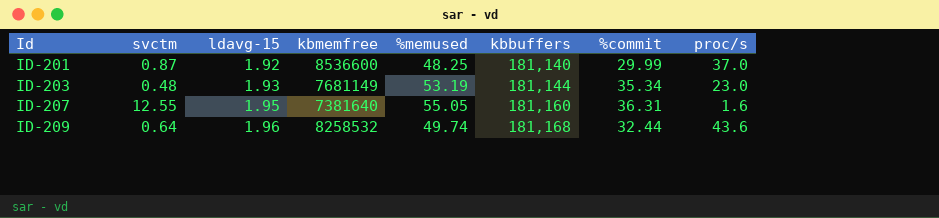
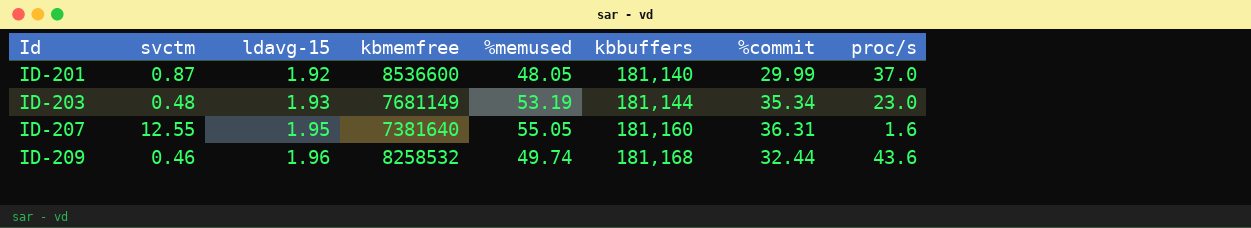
ID-201 | %memused: 48.25 -> 48.05
ID-209 | svctm: 0.64 -> 0.46

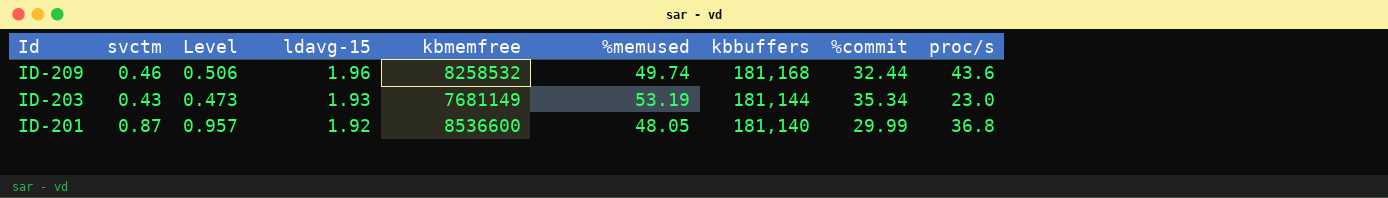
row order: Id ascending -> Id descending
column Level | formula: none -> [svctm] * 1.1
row ID-207: 12.55 | 1.95 | 7381640 | 55.05 | 181,160 | 36.31 | 1.6 -> none
ID-203 | svctm: 0.48 -> 0.43
ID-201 | proc/s: 37.0 -> 36.8

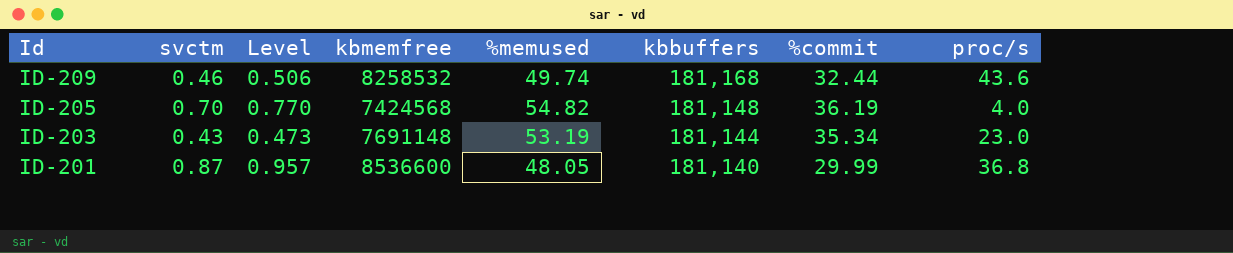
column ldavg-15 | position: 4 -> none
row ID-205: none -> 0.70 | 0.770 | 7424568 | 54.82 | 181,148 | 36.19 | 4.0
ID-203 | kbmemfree: 7681149 -> 7691148

